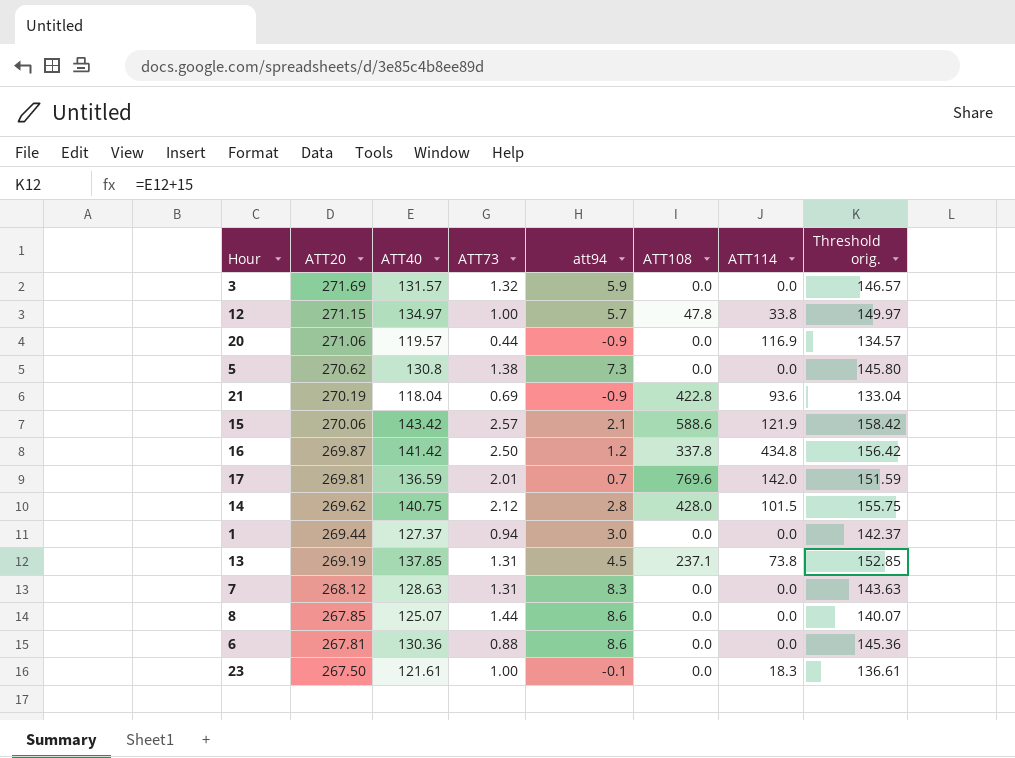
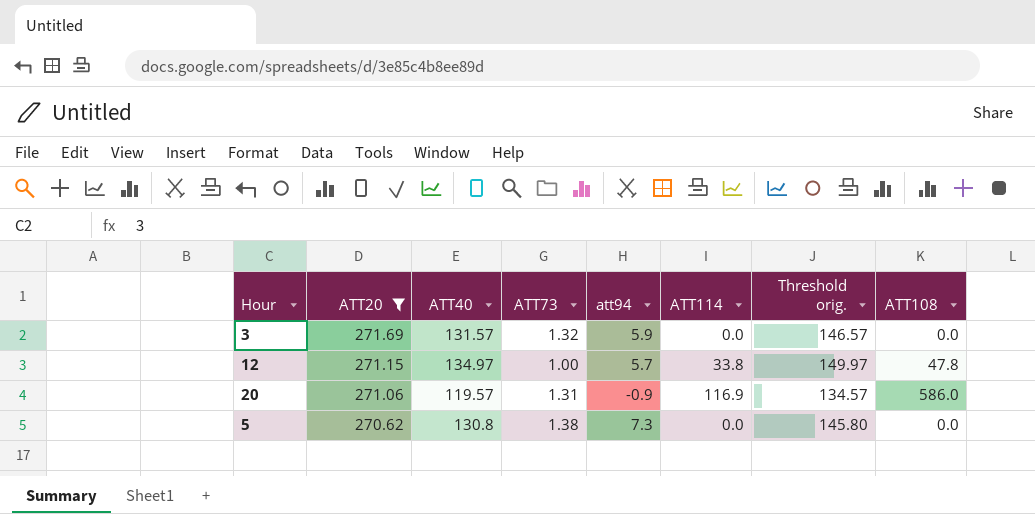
filter: none -> ATT20 >= 270.62
column ATT108 | position: 6 -> 8
20 | ATT73: 0.44 -> 1.31
20 | ATT108: 0.0 -> 586.0

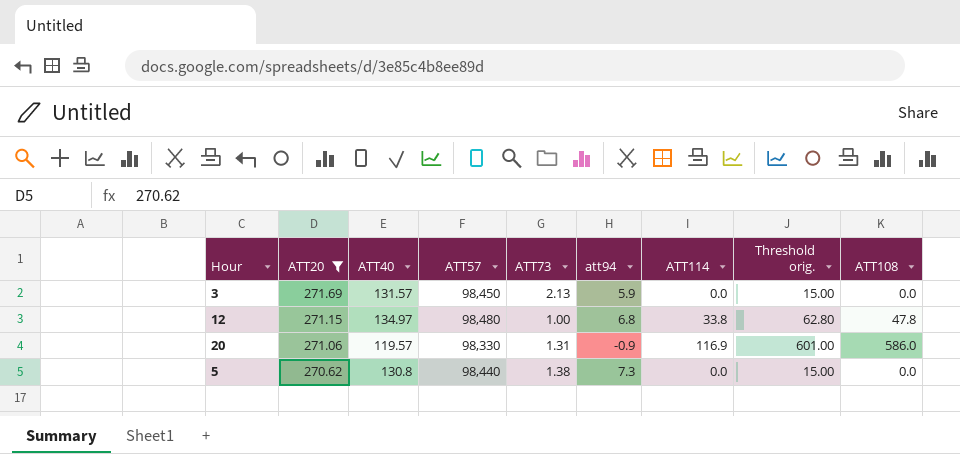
column ATT57 | position: none -> 4
column Threshold orig. | formula: [ATT40] + 15 -> [ATT108] + 15
3 | ATT73: 1.32 -> 2.13
12 | att94: 5.7 -> 6.8

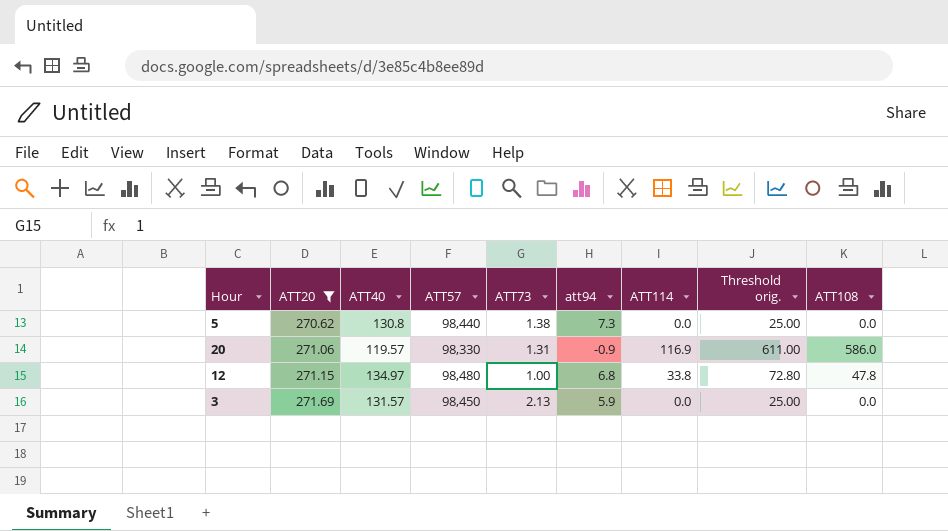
row order: ATT20 descending -> ATT20 ascending
column Threshold orig. | formula: [ATT108] + 15 -> [ATT108] + 25

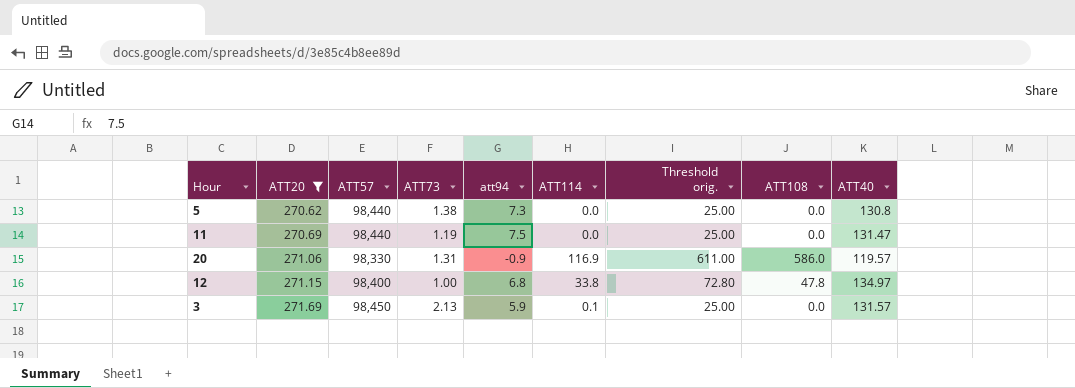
column ATT40 | position: 3 -> 9
row 11: none -> 270.69 | 98,440 | 1.19 | 7.5 | 0.0 | 25.00 | 0.0 | 131.47
12 | ATT57: 98,480 -> 98,400
3 | ATT114: 0.0 -> 0.1

